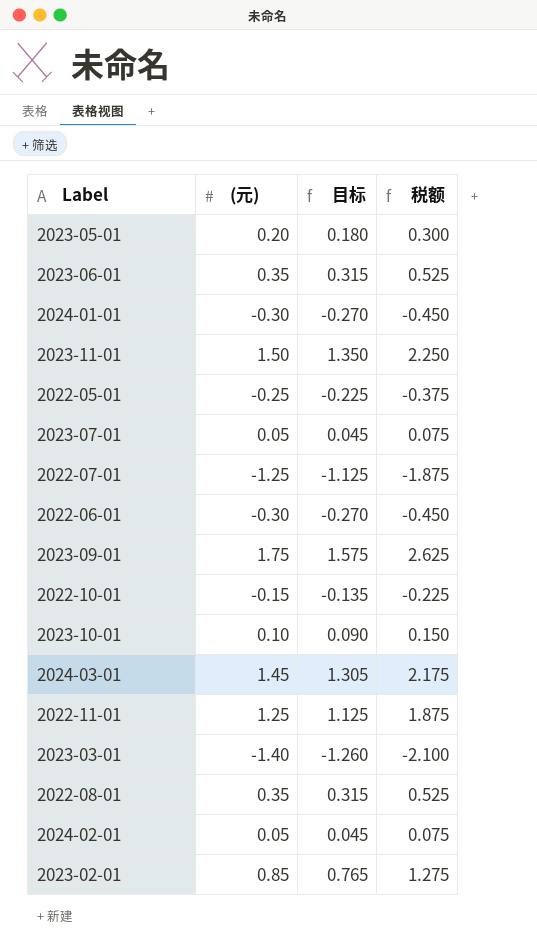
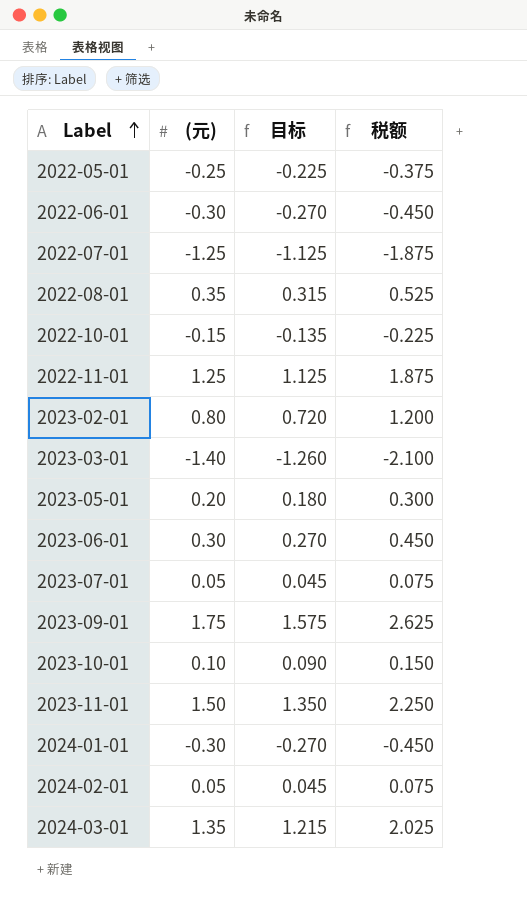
row order: none -> Label ascending
2023-02-01 | (元): 0.85 -> 0.80
2023-02-01 | 目标: 0.765 -> 0.720
2023-02-01 | 税额: 1.275 -> 1.200
2023-06-01 | (元): 0.35 -> 0.30
2023-06-01 | 目标: 0.315 -> 0.270
2023-06-01 | 税额: 0.525 -> 0.450
2024-03-01 | (元): 1.45 -> 1.35
2024-03-01 | 目标: 1.305 -> 1.215
2024-03-01 | 税额: 2.175 -> 2.025

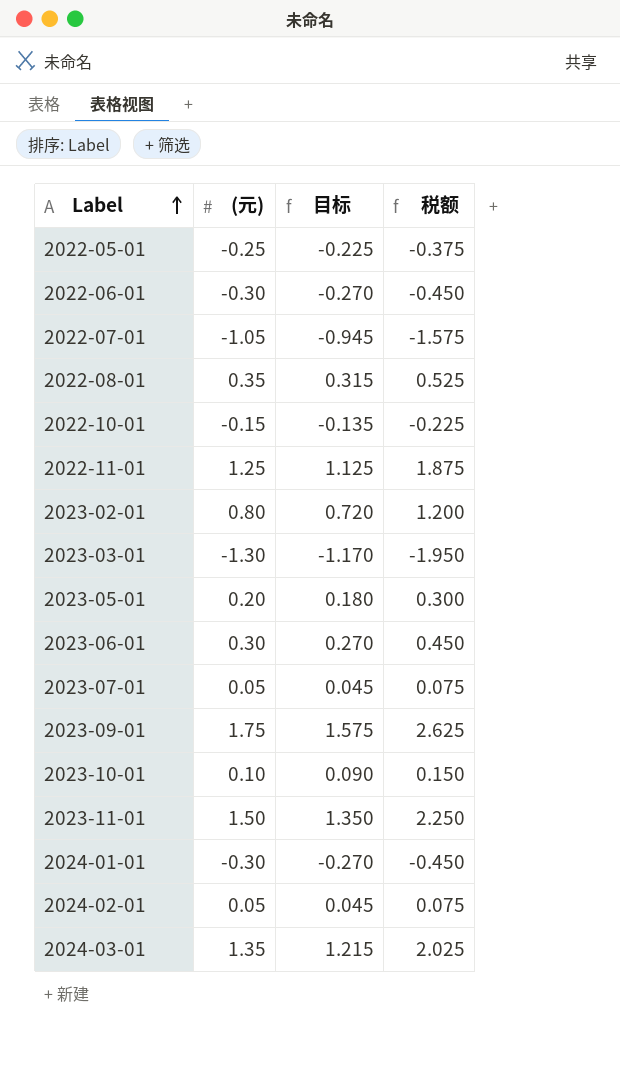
2022-07-01 | (元): -1.25 -> -1.05
2022-07-01 | 目标: -1.125 -> -0.945
2022-07-01 | 税额: -1.875 -> -1.575
2023-03-01 | (元): -1.40 -> -1.30
2023-03-01 | 目标: -1.260 -> -1.170
2023-03-01 | 税额: -2.100 -> -1.950

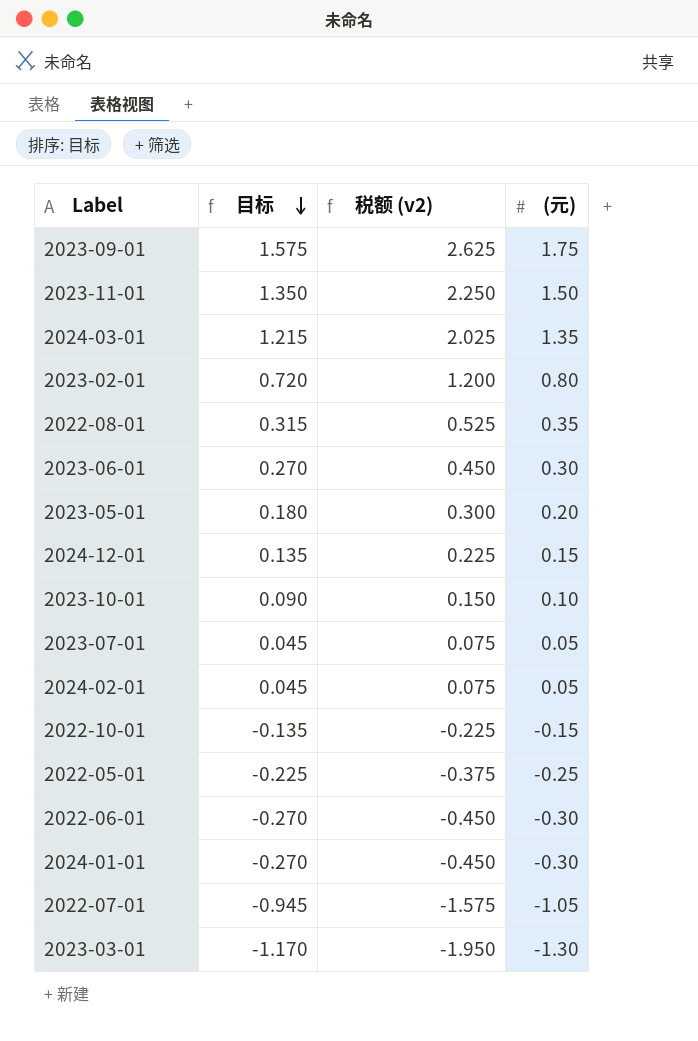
row order: Label ascending -> 目标 descending
column name: 税额 -> 税额 (v2)
column (元) | position: 2 -> 4
row 2022-11-01: 1.25 | 1.125 | 1.875 -> none
row 2024-12-01: none -> 0.135 | 0.225 | 0.15

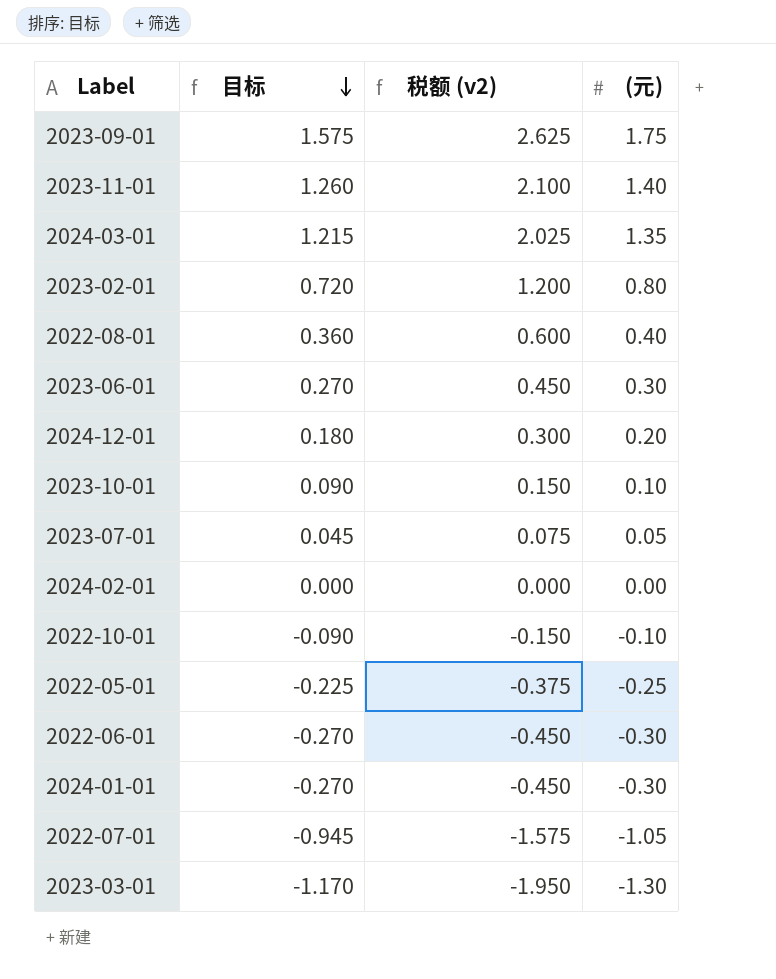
row 2023-05-01: 0.180 | 0.300 | 0.20 -> none
2023-11-01 | 目标: 1.350 -> 1.260
2023-11-01 | 税额 (v2): 2.250 -> 2.100
2023-11-01 | (元): 1.50 -> 1.40
2022-08-01 | 目标: 0.315 -> 0.360
2022-08-01 | 税额 (v2): 0.525 -> 0.600
2022-08-01 | (元): 0.35 -> 0.40
2024-12-01 | 目标: 0.135 -> 0.180
2024-12-01 | 税额 (v2): 0.225 -> 0.300
2024-12-01 | (元): 0.15 -> 0.20
2024-02-01 | 目标: 0.045 -> 0.000
2024-02-01 | 税额 (v2): 0.075 -> 0.000
2024-02-01 | (元): 0.05 -> 0.00
2022-10-01 | 目标: -0.135 -> -0.090
2022-10-01 | 税额 (v2): -0.225 -> -0.150
2022-10-01 | (元): -0.15 -> -0.10

